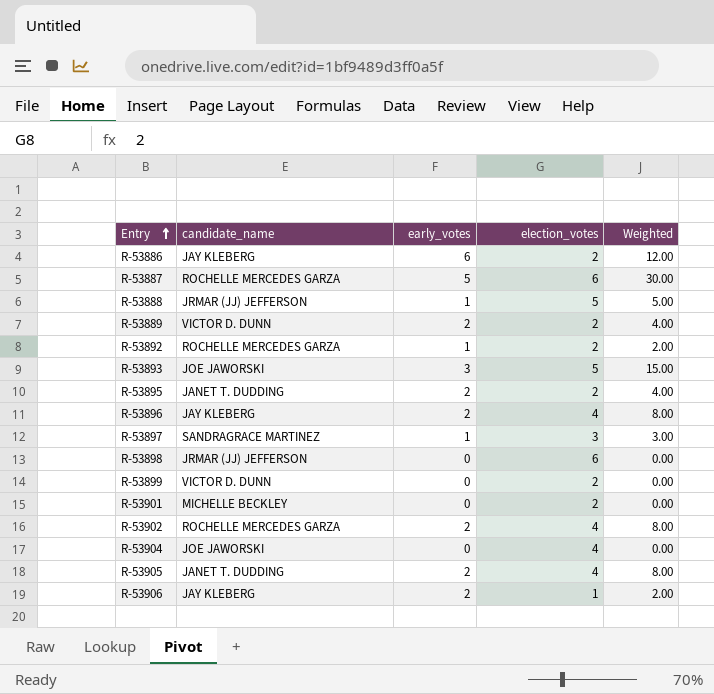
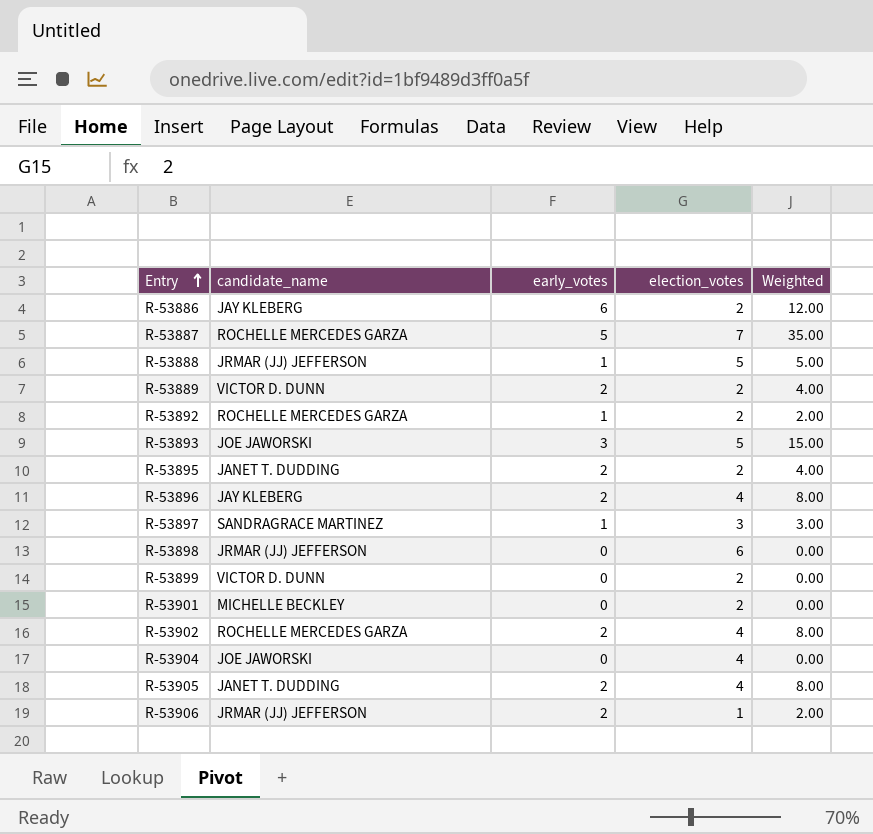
R-53887 | election_votes: 6 -> 7
R-53887 | Weighted: 30.00 -> 35.00
R-53906 | candidate_name: JAY KLEBERG -> JRMAR (JJ) JEFFERSON

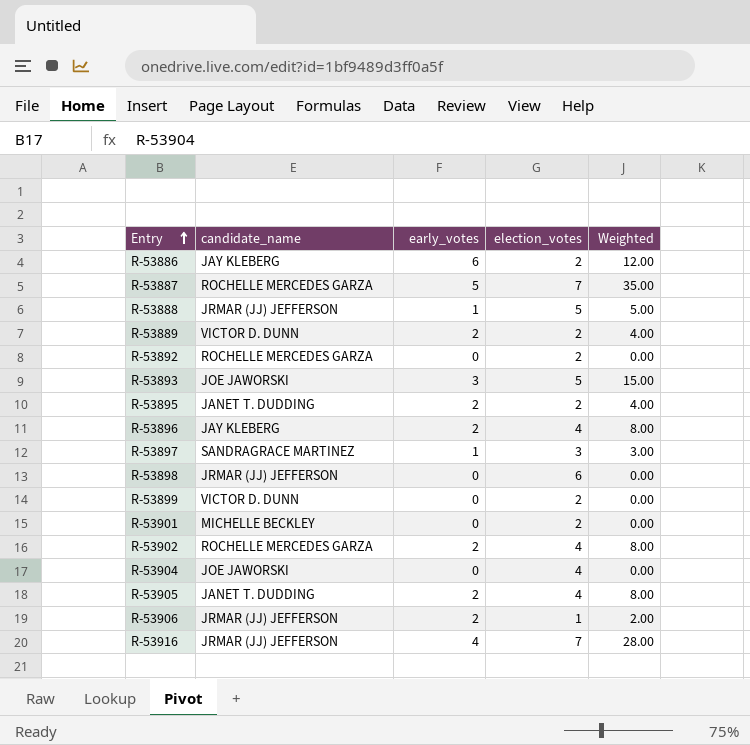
R-53892 | early_votes: 1 -> 0
R-53892 | Weighted: 2.00 -> 0.00
row R-53916: none -> JRMAR (JJ) JEFFERSON | 4 | 7 | 28.00

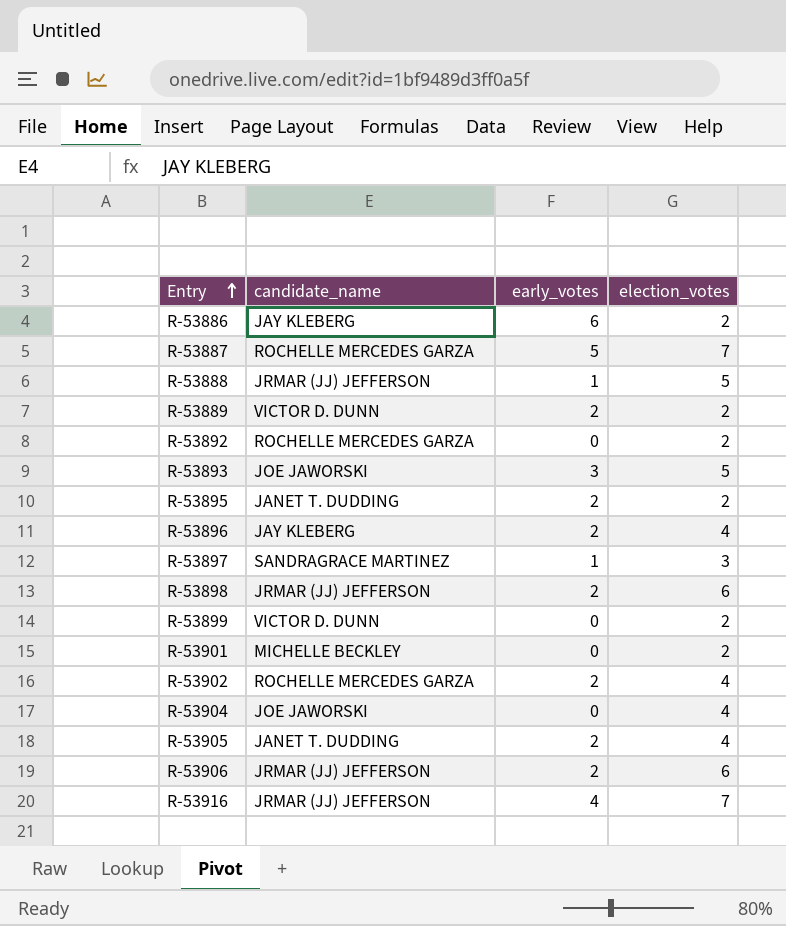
column Weighted | formula: [early_votes] * [election_votes] -> none
R-53898 | early_votes: 0 -> 2
R-53906 | election_votes: 1 -> 6

